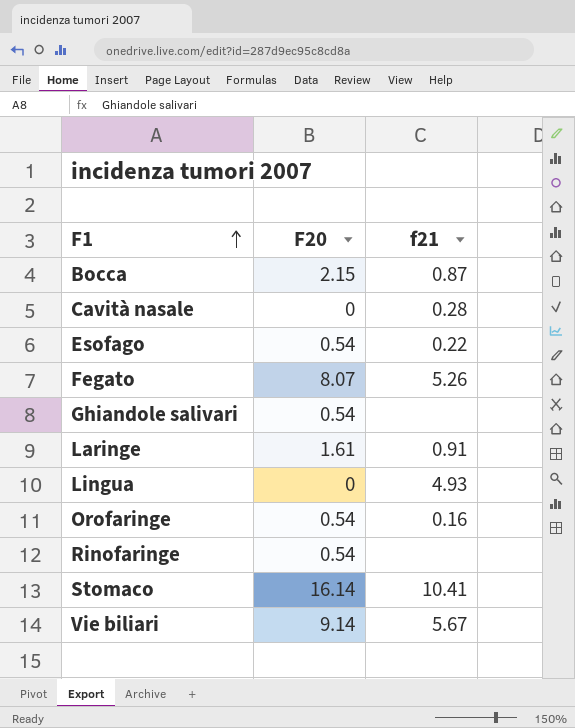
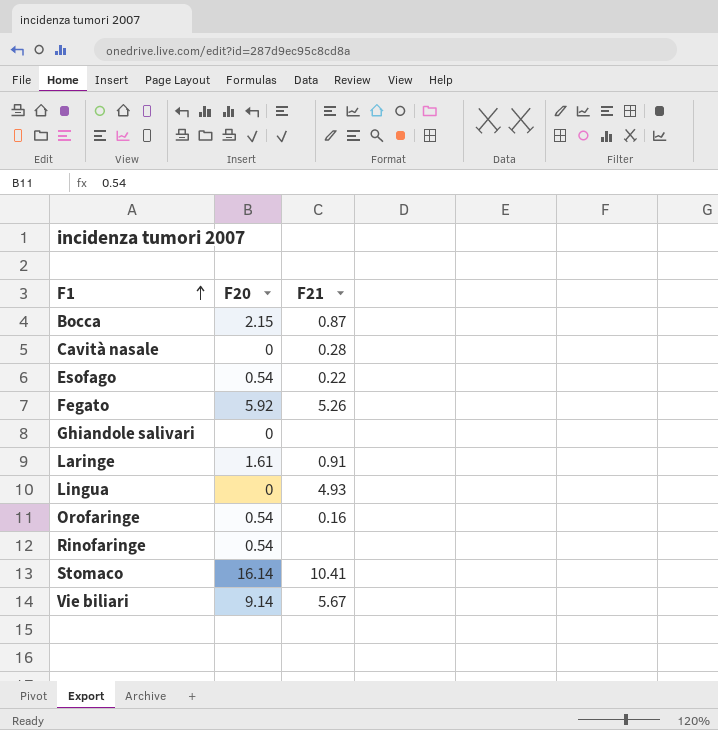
column name: f21 -> F21
Fegato | F20: 8.07 -> 5.92
Ghiandole salivari | F20: 0.54 -> 0

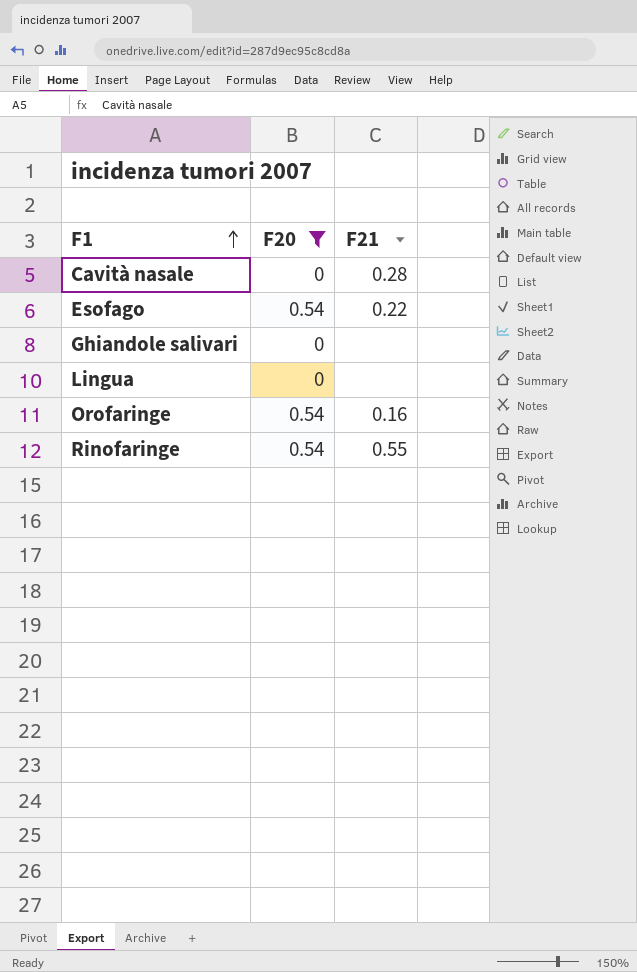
filter: none -> F20 <= 0.54
Lingua | F21: 4.93 -> none
Rinofaringe | F21: none -> 0.55

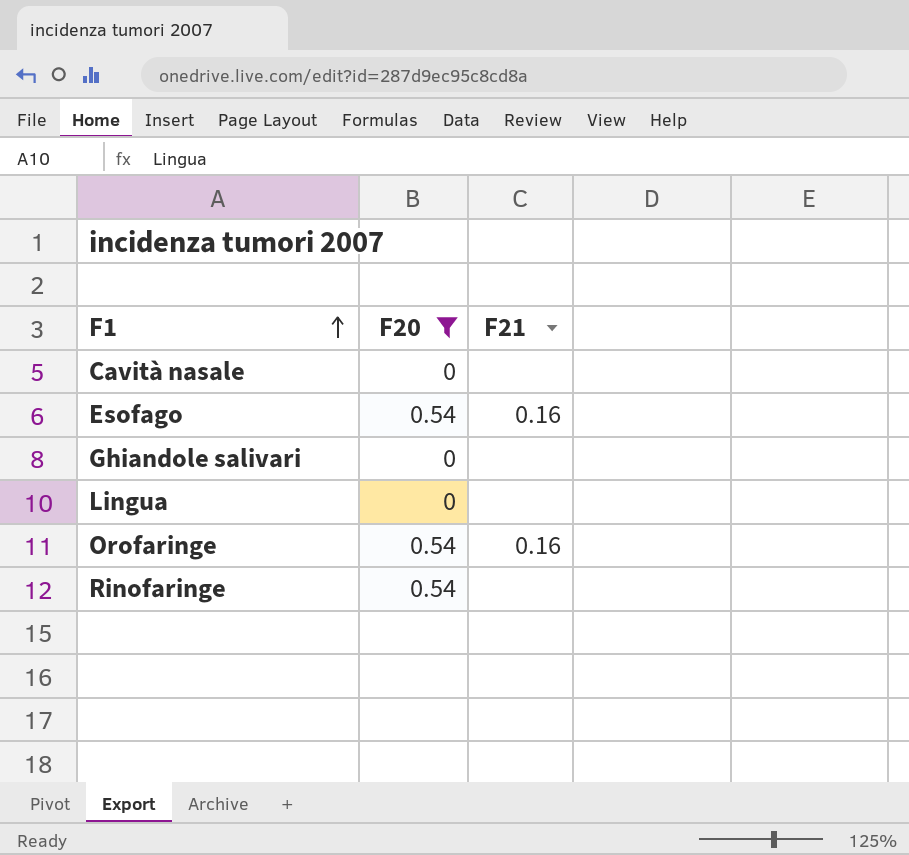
Cavità nasale | F21: 0.28 -> none
Esofago | F21: 0.22 -> 0.16
Rinofaringe | F21: 0.55 -> none

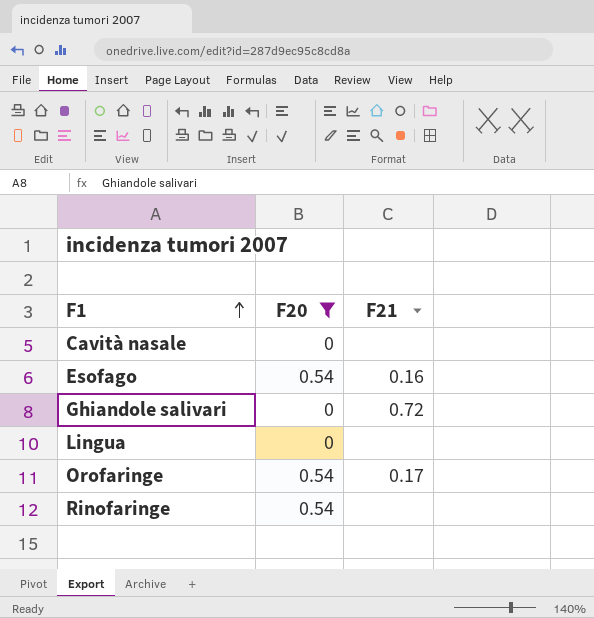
Ghiandole salivari | F21: none -> 0.72
Orofaringe | F21: 0.16 -> 0.17

